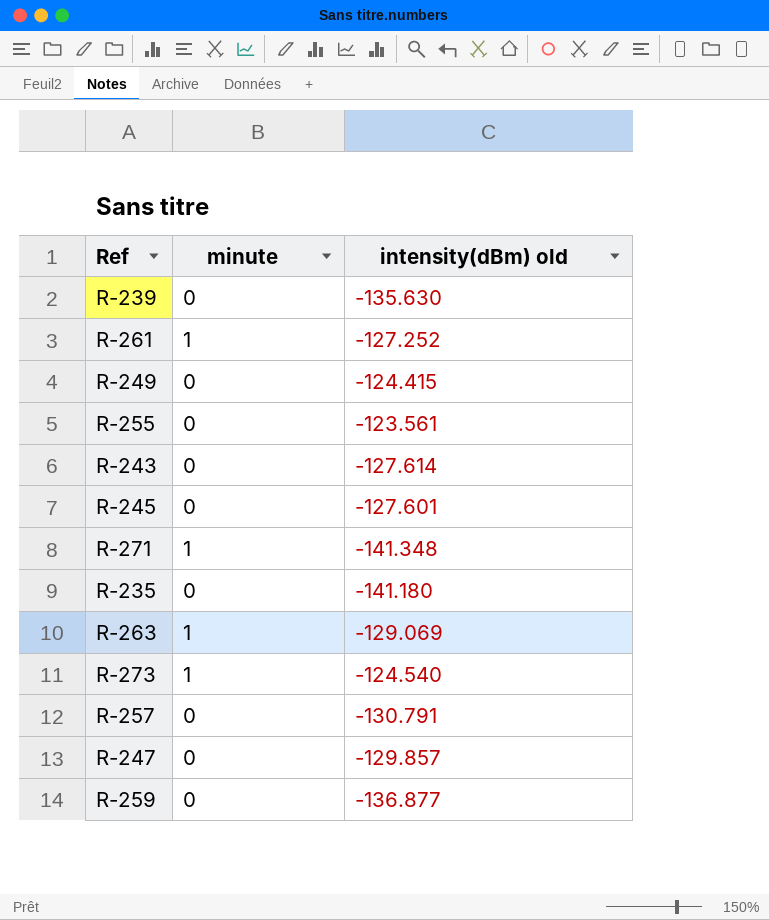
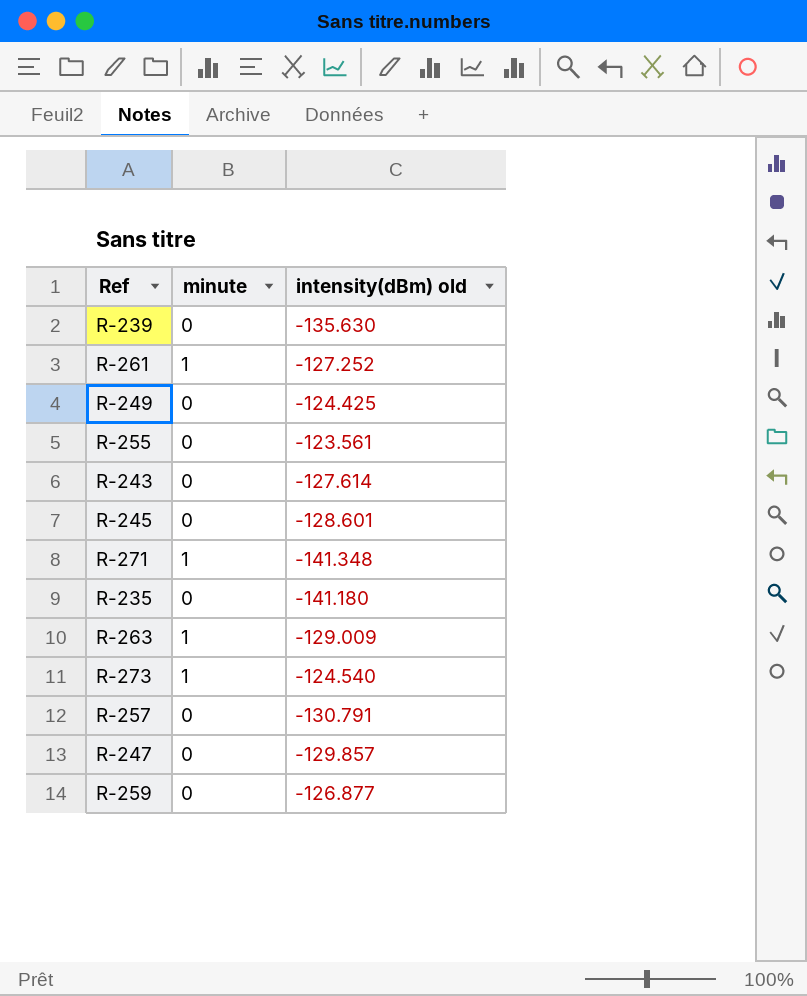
R-249 | intensity(dBm) old: -124.415 -> -124.425
R-245 | intensity(dBm) old: -127.601 -> -128.601
R-263 | intensity(dBm) old: -129.069 -> -129.009
R-259 | intensity(dBm) old: -136.877 -> -126.877

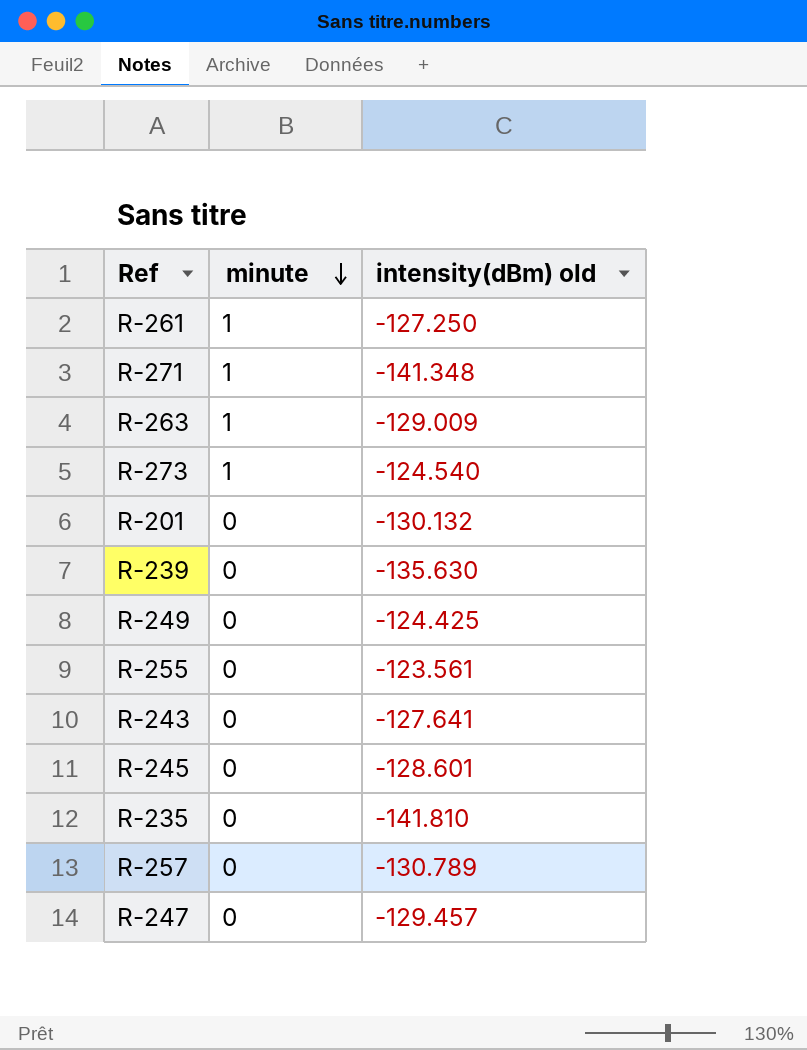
row order: none -> minute descending
row R-259: 0 | -126.877 -> none
R-261 | intensity(dBm) old: -127.252 -> -127.250
row R-201: none -> 0 | -130.132
R-243 | intensity(dBm) old: -127.614 -> -127.641
R-235 | intensity(dBm) old: -141.180 -> -141.810
R-257 | intensity(dBm) old: -130.791 -> -130.789
R-247 | intensity(dBm) old: -129.857 -> -129.457

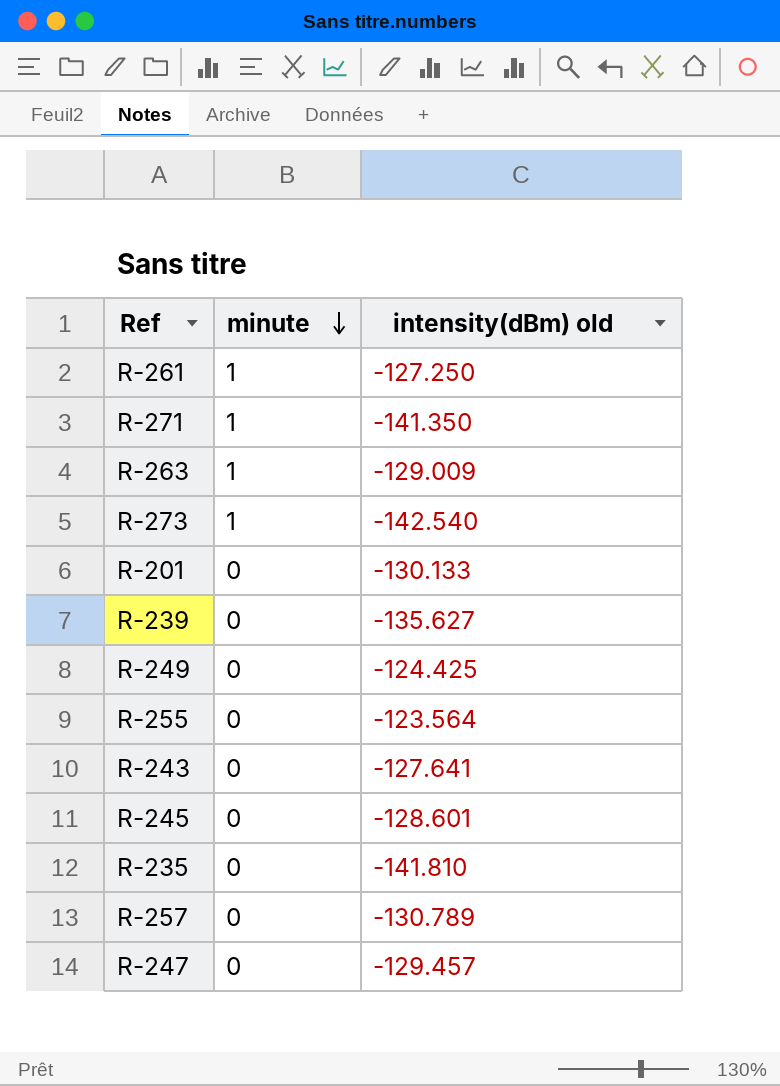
R-271 | intensity(dBm) old: -141.348 -> -141.350
R-273 | intensity(dBm) old: -124.540 -> -142.540
R-201 | intensity(dBm) old: -130.132 -> -130.133
R-239 | intensity(dBm) old: -135.630 -> -135.627
R-255 | intensity(dBm) old: -123.561 -> -123.564

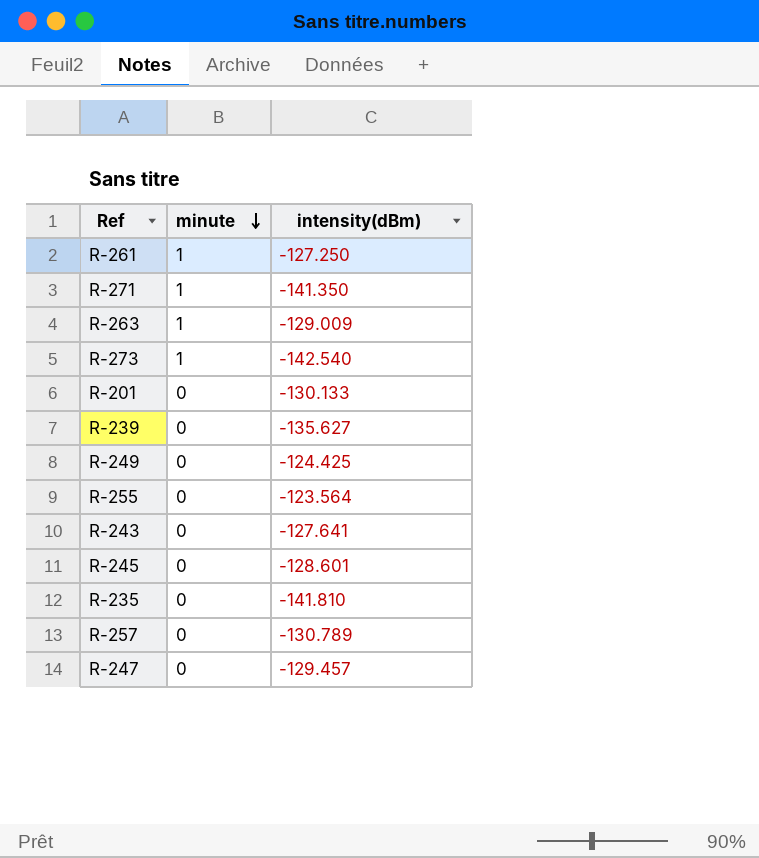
column name: intensity(dBm) old -> intensity(dBm)

